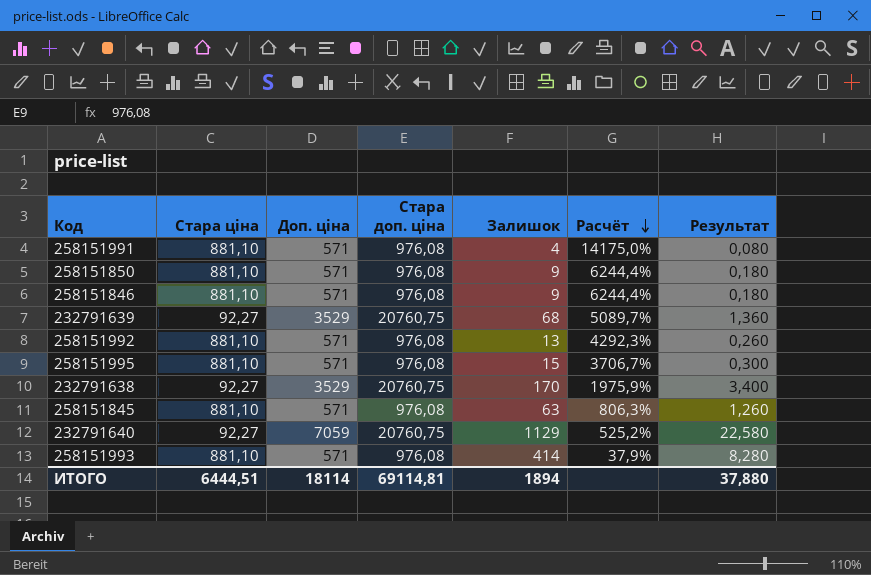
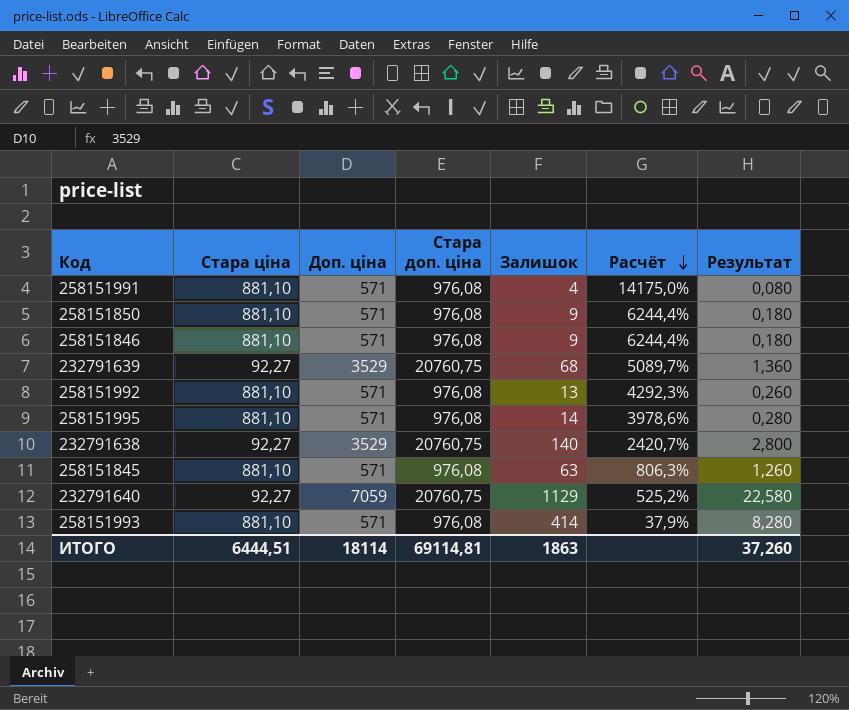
258151995 | Залишок: 15 -> 14
258151995 | Расчёт: 3706,7% -> 3978,6%
258151995 | Результат: 0,300 -> 0,280
232791638 | Залишок: 170 -> 140
232791638 | Расчёт: 1975,9% -> 2420,7%
232791638 | Результат: 3,400 -> 2,800
ИТОГО | Залишок: 1894 -> 1863
ИТОГО | Результат: 37,880 -> 37,260

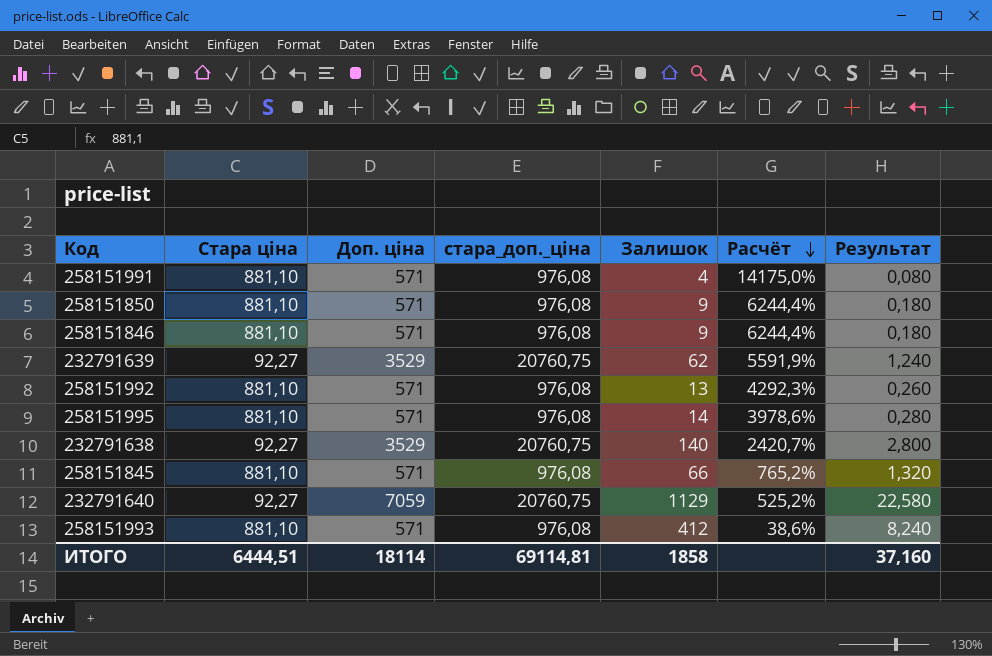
column name: Стара доп. ціна -> стара_доп._ціна
232791639 | Залишок: 68 -> 62
232791639 | Расчёт: 5089,7% -> 5591,9%
232791639 | Результат: 1,360 -> 1,240
258151845 | Залишок: 63 -> 66
258151845 | Расчёт: 806,3% -> 765,2%
258151845 | Результат: 1,260 -> 1,320
258151993 | Залишок: 414 -> 412
258151993 | Расчёт: 37,9% -> 38,6%
258151993 | Результат: 8,280 -> 8,240
ИТОГО | Залишок: 1863 -> 1858
ИТОГО | Результат: 37,260 -> 37,160

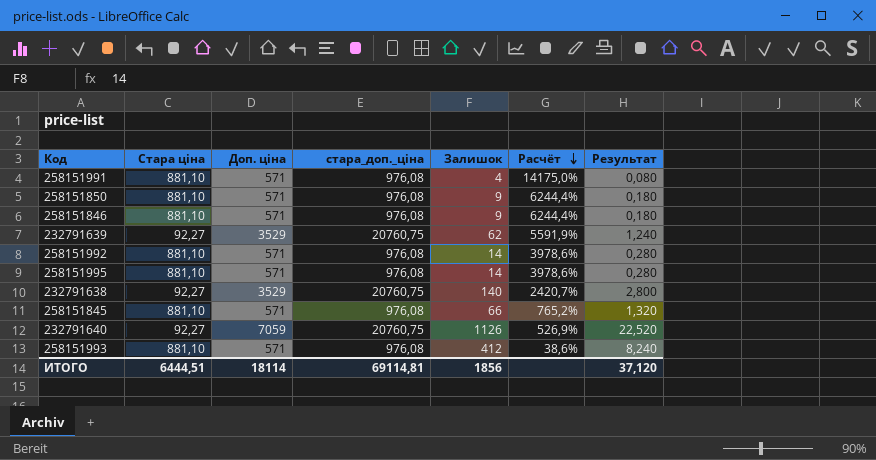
258151992 | Залишок: 13 -> 14
258151992 | Расчёт: 4292,3% -> 3978,6%
258151992 | Результат: 0,260 -> 0,280
232791640 | Залишок: 1129 -> 1126
232791640 | Расчёт: 525,2% -> 526,9%
232791640 | Результат: 22,580 -> 22,520
ИТОГО | Залишок: 1858 -> 1856
ИТОГО | Результат: 37,160 -> 37,120

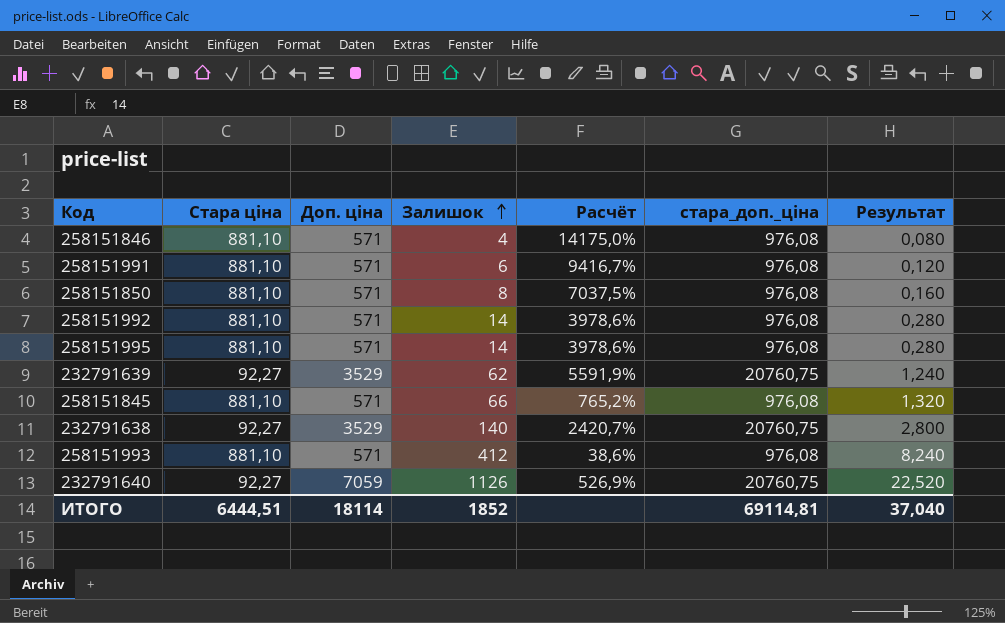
row order: Расчёт descending -> Залишок ascending
column стара_доп._ціна | position: 4 -> 6
258151846 | Залишок: 9 -> 4
258151846 | Расчёт: 6244,4% -> 14175,0%
258151846 | Результат: 0,180 -> 0,080
258151991 | Залишок: 4 -> 6
258151991 | Расчёт: 14175,0% -> 9416,7%
258151991 | Результат: 0,080 -> 0,120
258151850 | Залишок: 9 -> 8
258151850 | Расчёт: 6244,4% -> 7037,5%
258151850 | Результат: 0,180 -> 0,160
ИТОГО | Залишок: 1856 -> 1852
ИТОГО | Результат: 37,120 -> 37,040

